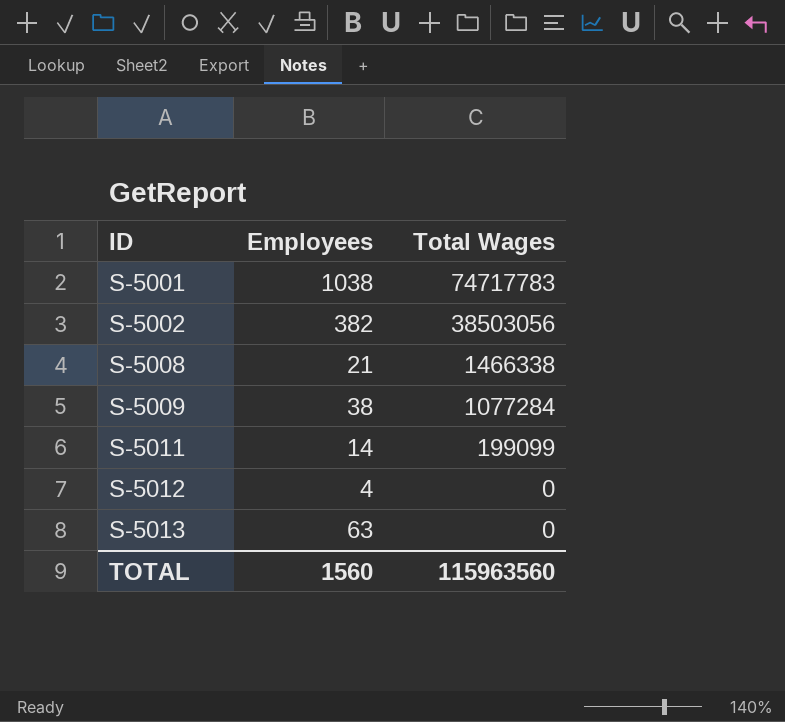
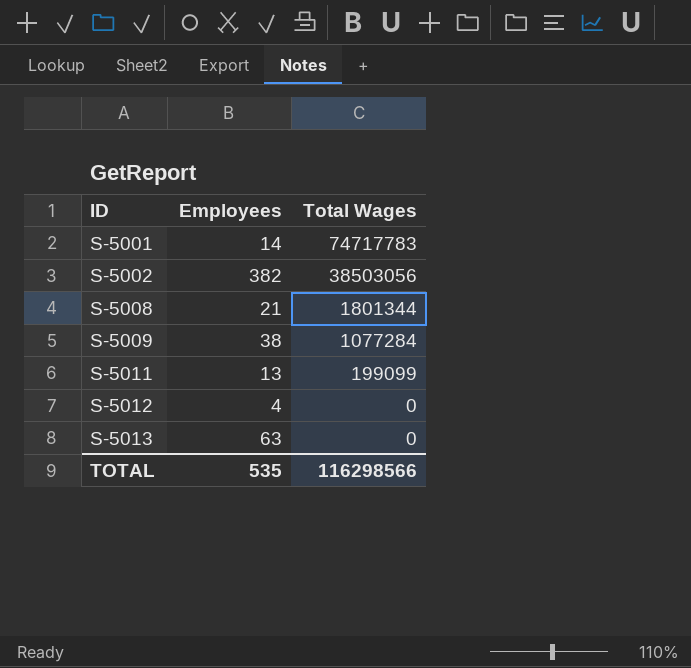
S-5001 | Employees: 1038 -> 14
S-5008 | Total Wages: 1466338 -> 1801344
S-5011 | Employees: 14 -> 13
TOTAL | Employees: 1560 -> 535
TOTAL | Total Wages: 115963560 -> 116298566

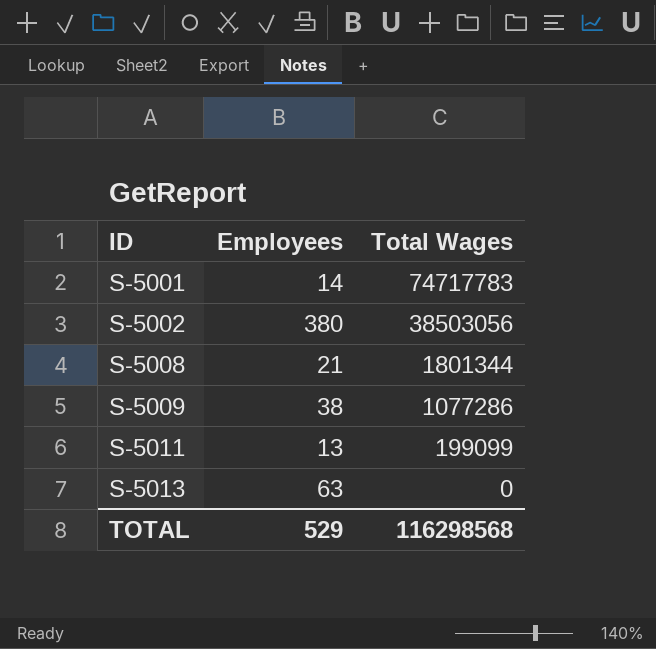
row S-5012: 4 | 0 -> none
S-5002 | Employees: 382 -> 380
S-5009 | Total Wages: 1077284 -> 1077286
TOTAL | Employees: 535 -> 529
TOTAL | Total Wages: 116298566 -> 116298568

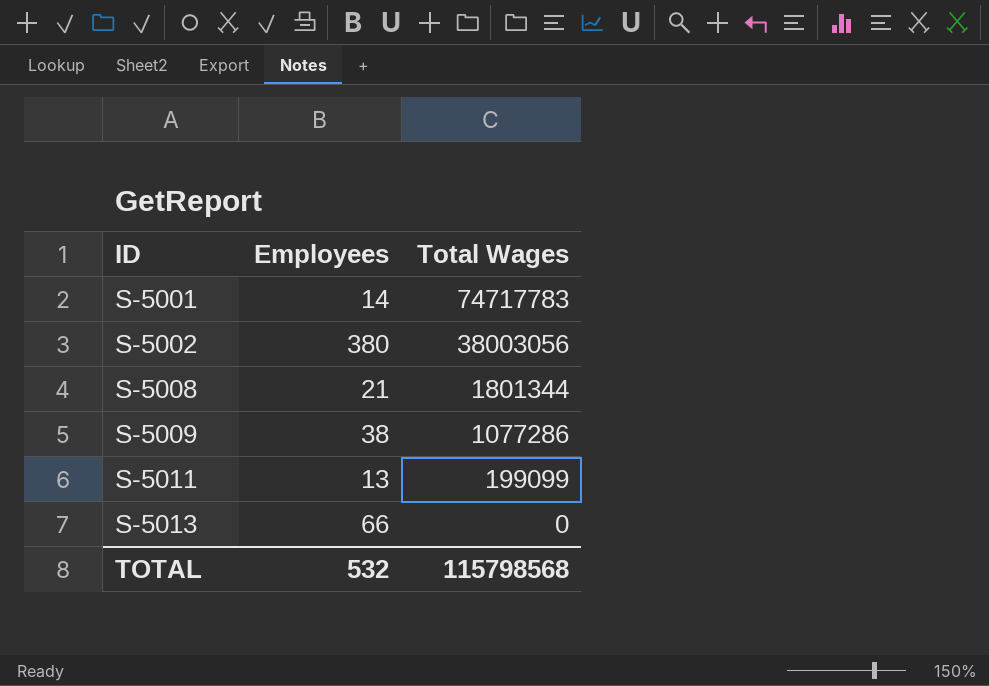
S-5002 | Total Wages: 38503056 -> 38003056
S-5013 | Employees: 63 -> 66
TOTAL | Employees: 529 -> 532
TOTAL | Total Wages: 116298568 -> 115798568

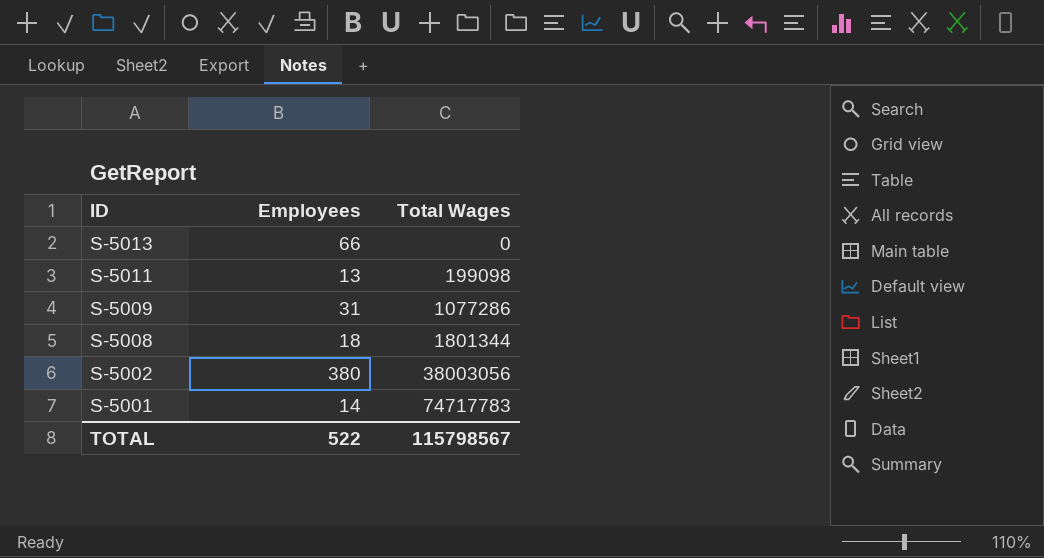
row order: ID ascending -> ID descending
S-5011 | Total Wages: 199099 -> 199098
S-5009 | Employees: 38 -> 31
S-5008 | Employees: 21 -> 18
TOTAL | Employees: 532 -> 522
TOTAL | Total Wages: 115798568 -> 115798567

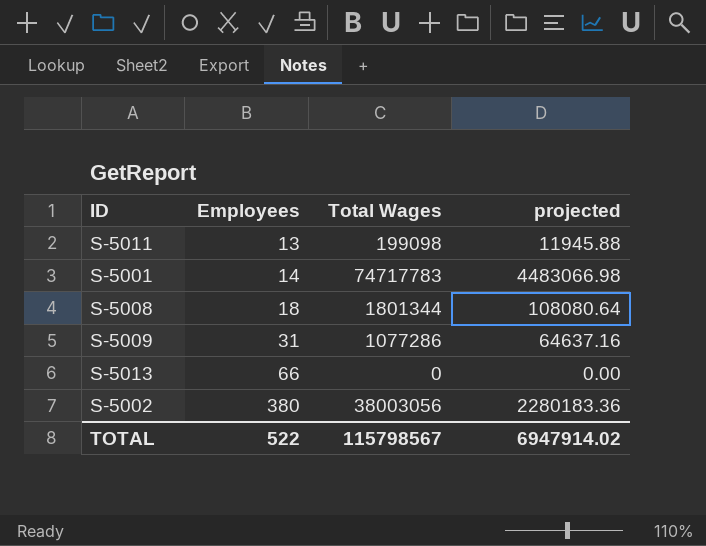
row order: ID descending -> Employees ascending
column projected | formula: none -> [Total Wages] * 0.06

